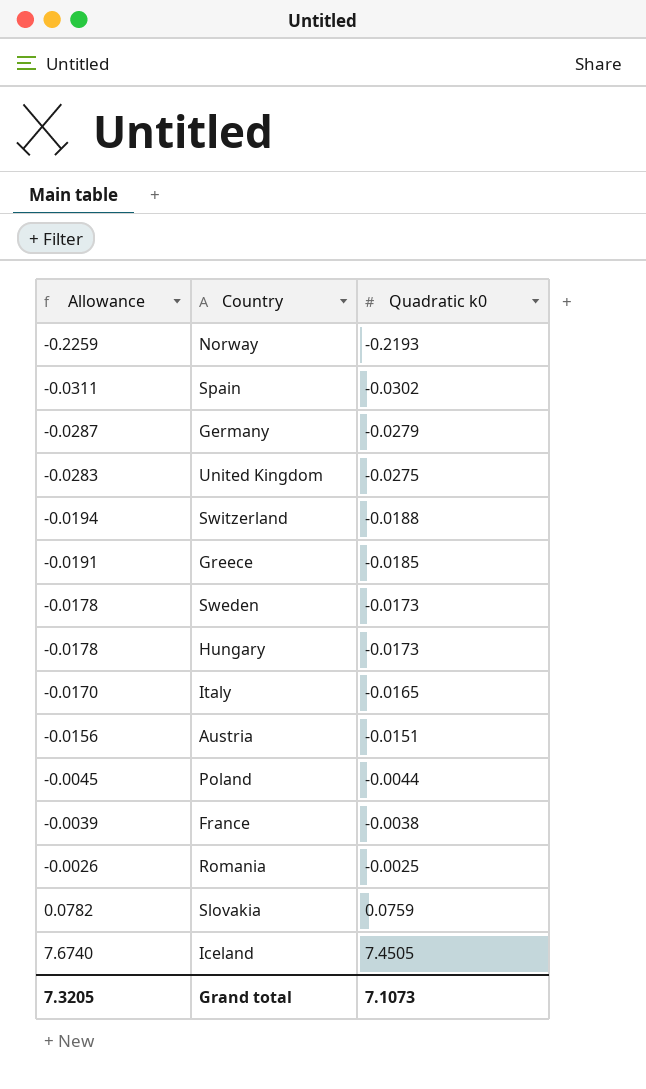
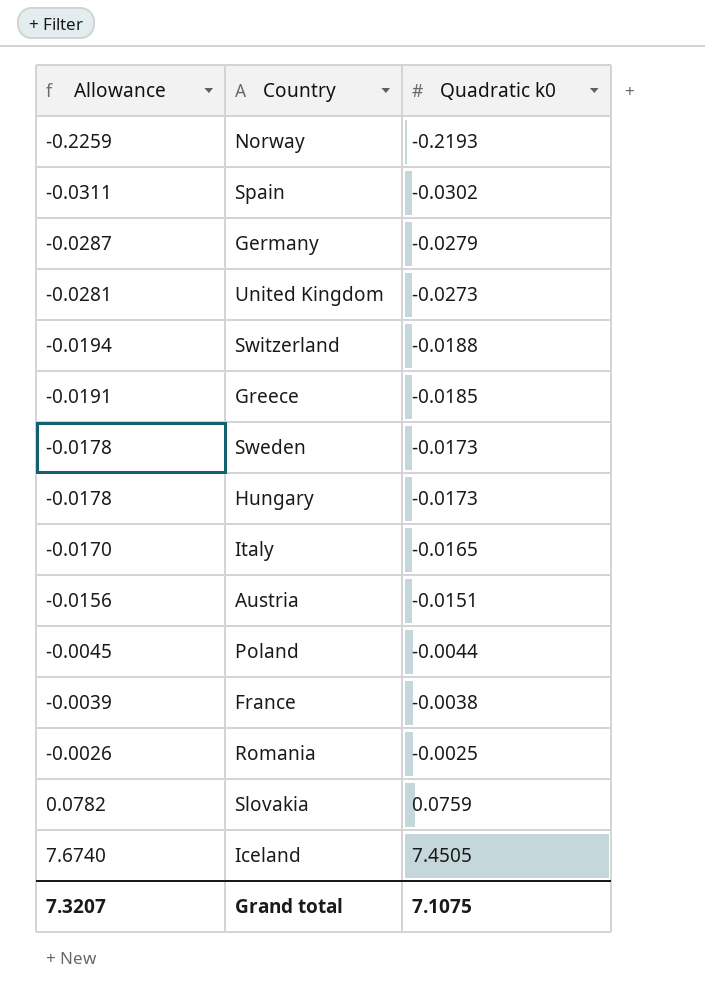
United Kingdom | Allowance: -0.0283 -> -0.0281
United Kingdom | Quadratic k0: -0.0275 -> -0.0273
Grand total | Allowance: 7.3205 -> 7.3207
Grand total | Quadratic k0: 7.1073 -> 7.1075

